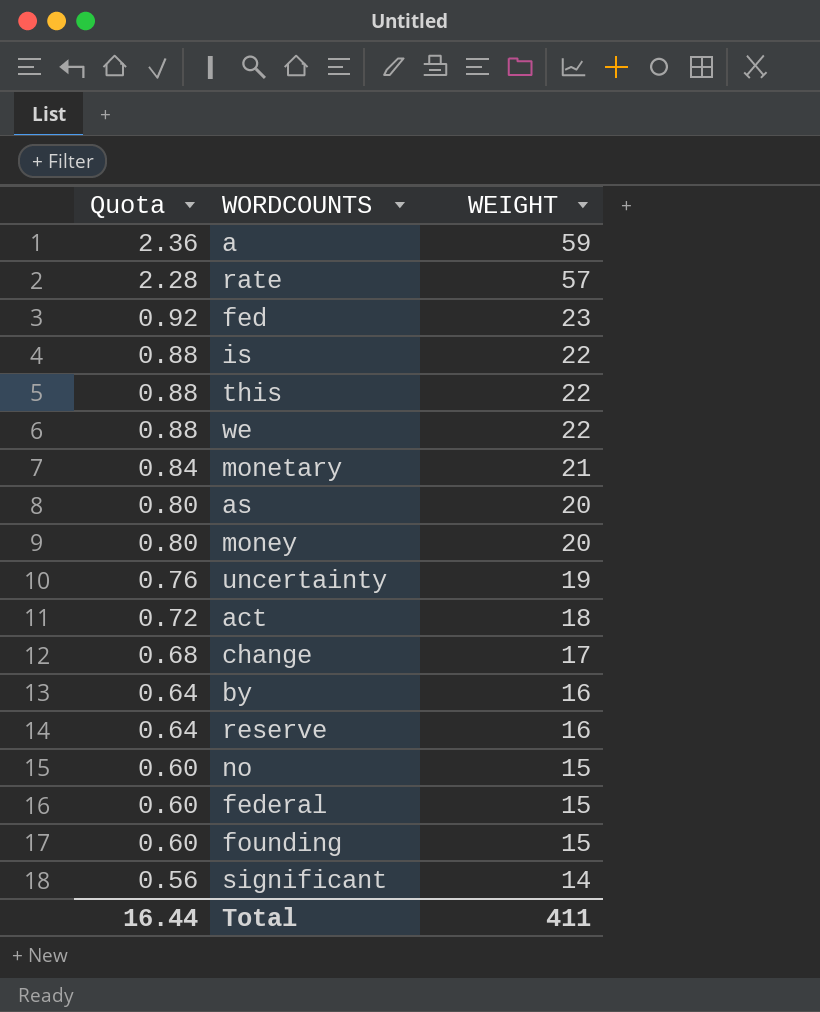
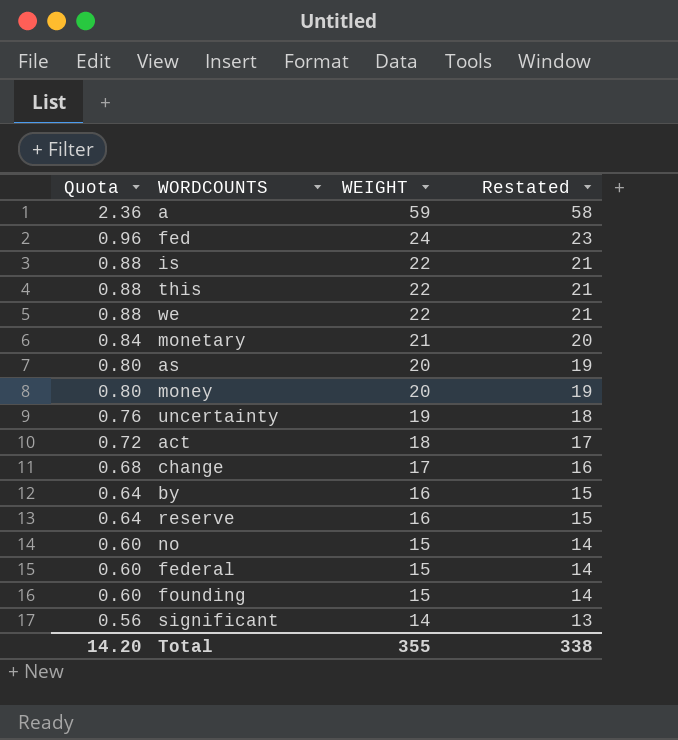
column Restated | formula: none -> [WEIGHT] - 1
row rate: 2.28 | 57 -> none
fed | Quota: 0.92 -> 0.96
fed | WEIGHT: 23 -> 24
Total | Quota: 16.44 -> 14.20
Total | WEIGHT: 411 -> 355

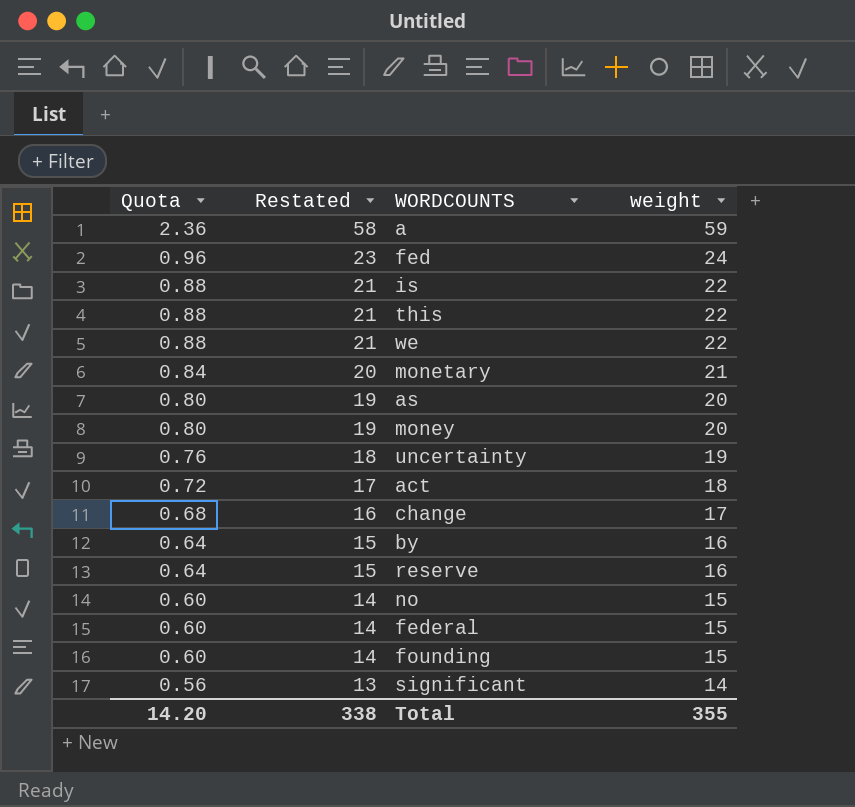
column Restated | position: 4 -> 2
column name: WEIGHT -> weight

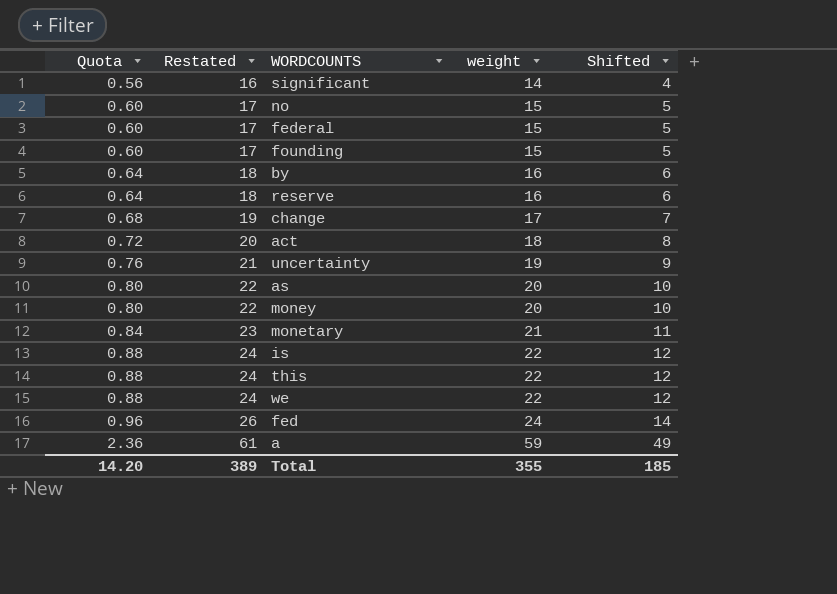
row order: Quota descending -> Quota ascending
column Restated | formula: [weight] - 1 -> [weight] + 2
column Shifted | formula: none -> [weight] - 10
Total | Restated: 338 -> 389

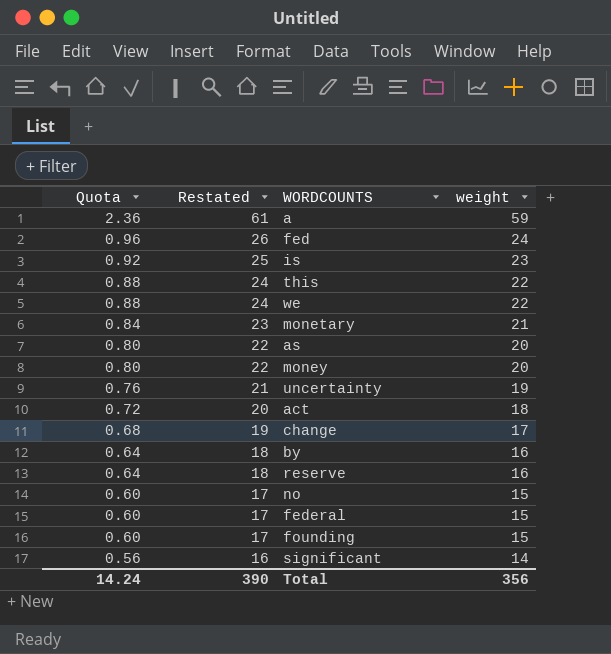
row order: Quota ascending -> Quota descending
column Shifted | formula: [weight] - 10 -> none
is | Quota: 0.88 -> 0.92
is | Restated: 24 -> 25
is | weight: 22 -> 23
Total | Quota: 14.20 -> 14.24
Total | Restated: 389 -> 390
Total | weight: 355 -> 356

